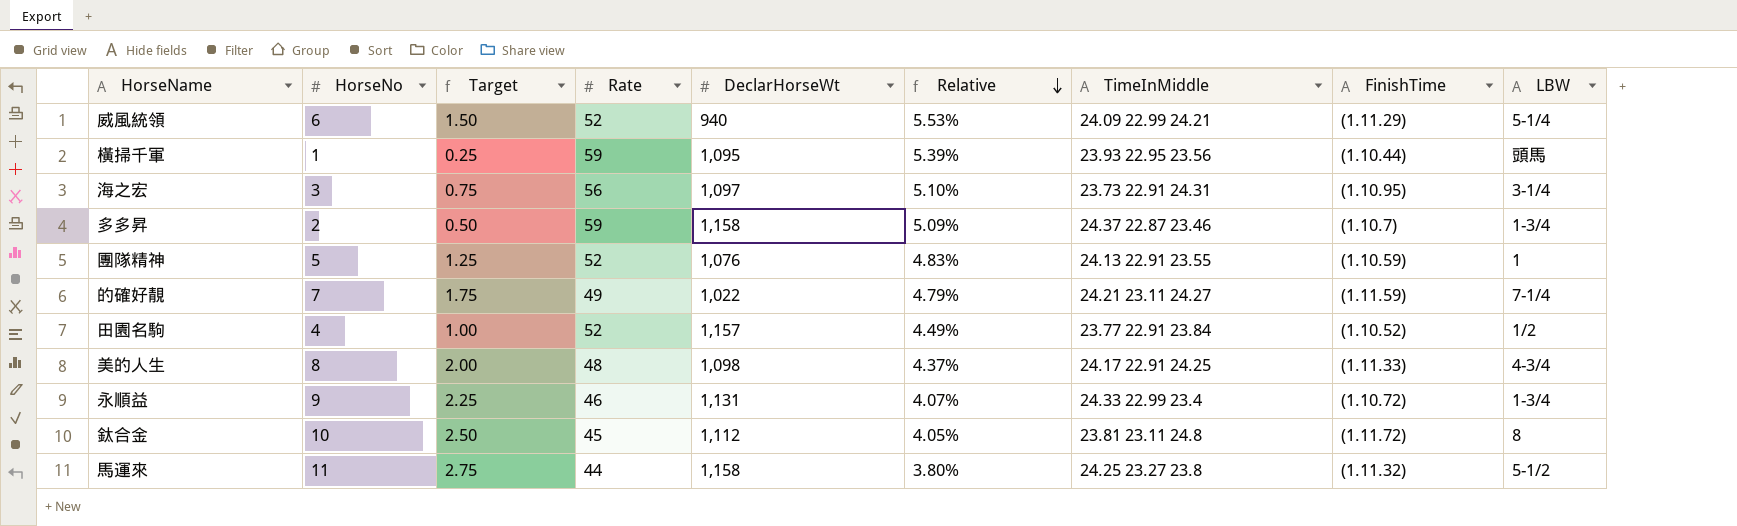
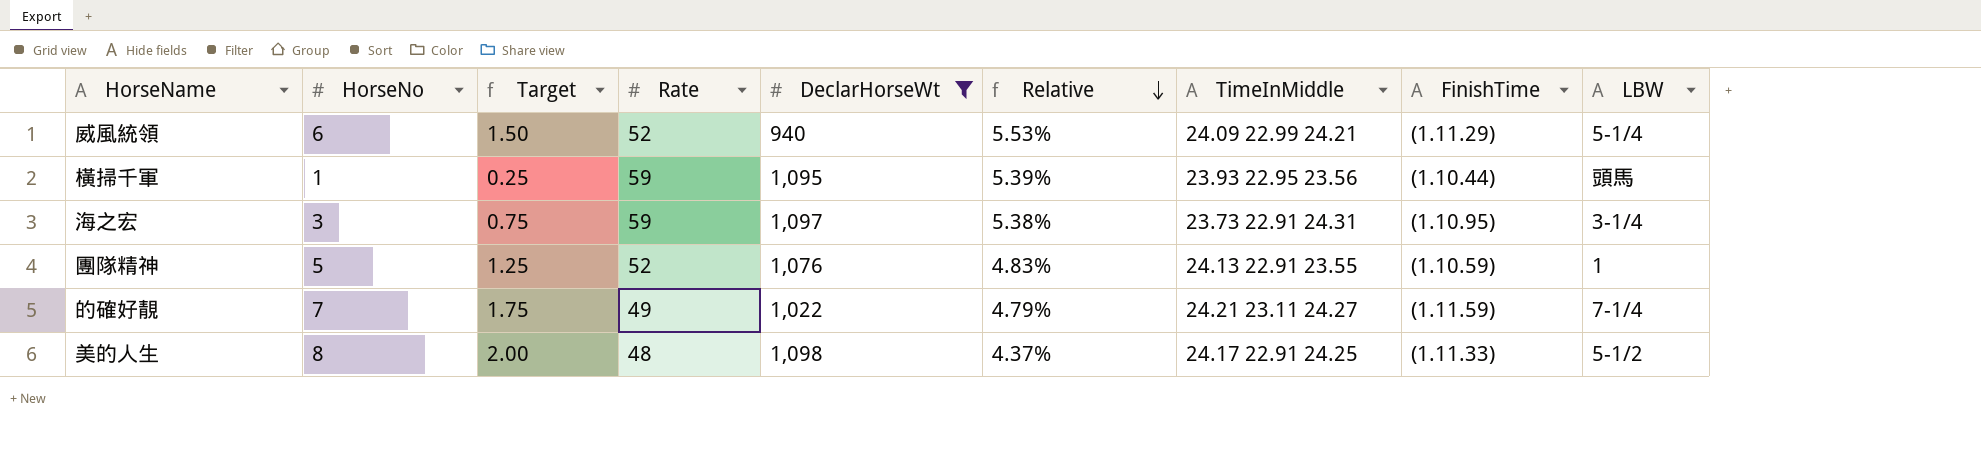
filter: none -> DeclarHorseWt <= 1,098
海之宏 | Rate: 56 -> 59
海之宏 | Relative: 5.10% -> 5.38%
美的人生 | LBW: 4-3/4 -> 5-1/2

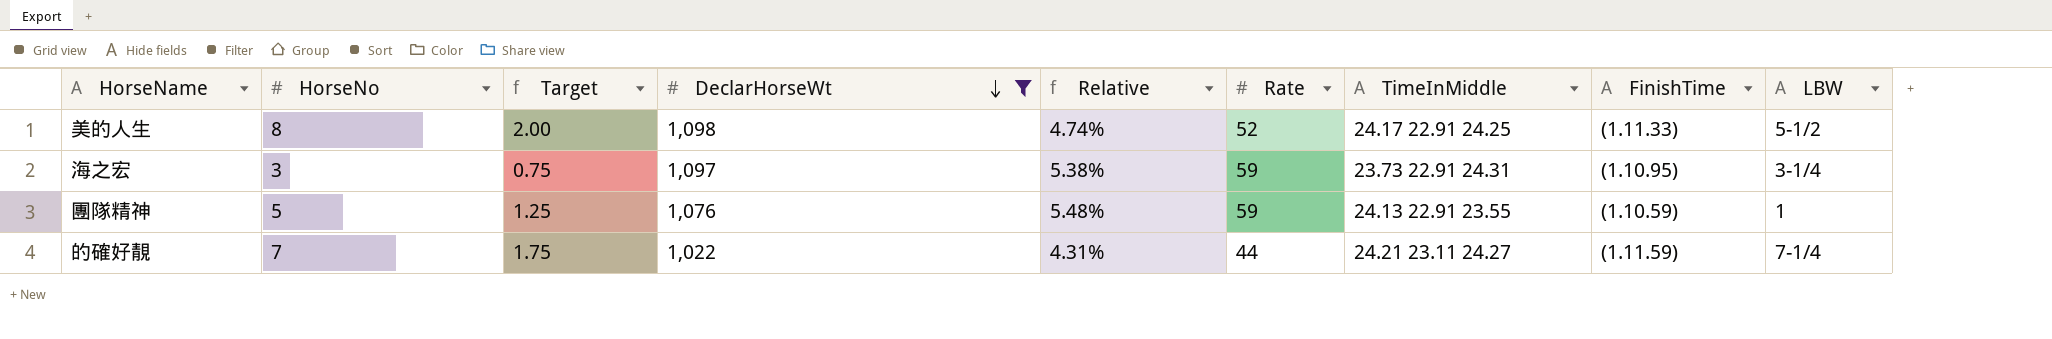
row order: Relative descending -> DeclarHorseWt descending
column Rate | position: 4 -> 6
row 威風統領: 6 | 1.50 | 52 | 940 | 5.53% | 24.09 22.99 24.21 | (1.11.29) | 5-1/4 -> none
row 橫掃千軍: 1 | 0.25 | 59 | 1,095 | 5.39% | 23.93 22.95 23.56 | (1.10.44) | 頭馬 -> none
美的人生 | Relative: 4.37% -> 4.74%
美的人生 | Rate: 48 -> 52
團隊精神 | Relative: 4.83% -> 5.48%
團隊精神 | Rate: 52 -> 59
的確好靚 | Relative: 4.79% -> 4.31%
的確好靚 | Rate: 49 -> 44

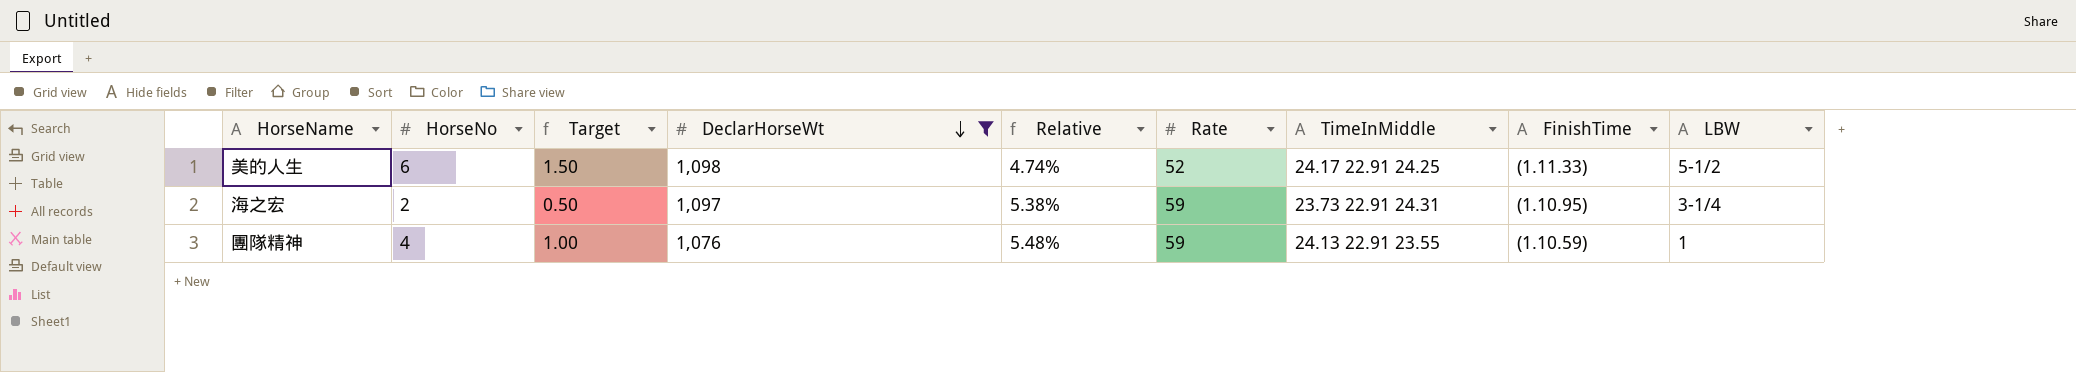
row 的確好靚: 7 | 1.75 | 1,022 | 4.31% | 44 | 24.21 23.11 24.27 | (1.11.59) | 7-1/4 -> none
美的人生 | HorseNo: 8 -> 6
美的人生 | Target: 2.00 -> 1.50
海之宏 | HorseNo: 3 -> 2
海之宏 | Target: 0.75 -> 0.50
團隊精神 | HorseNo: 5 -> 4
團隊精神 | Target: 1.25 -> 1.00

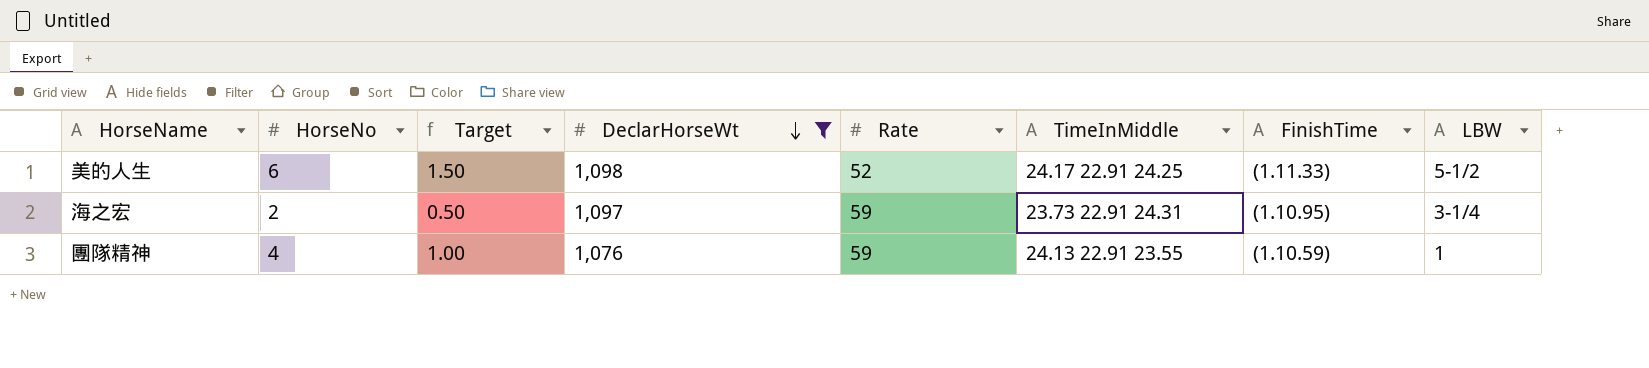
column Relative | formula: [Rate] / [DeclarHorseWt] -> none

